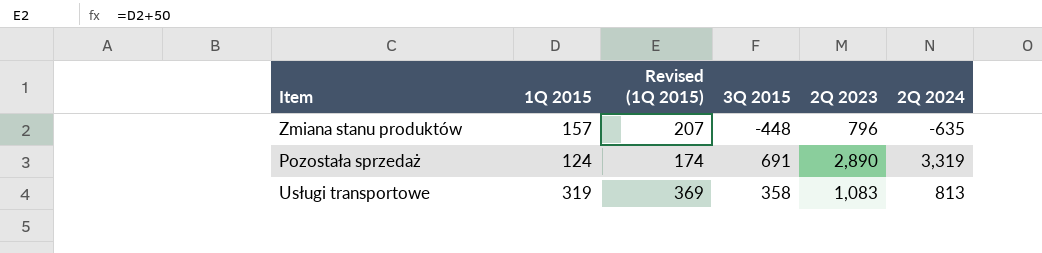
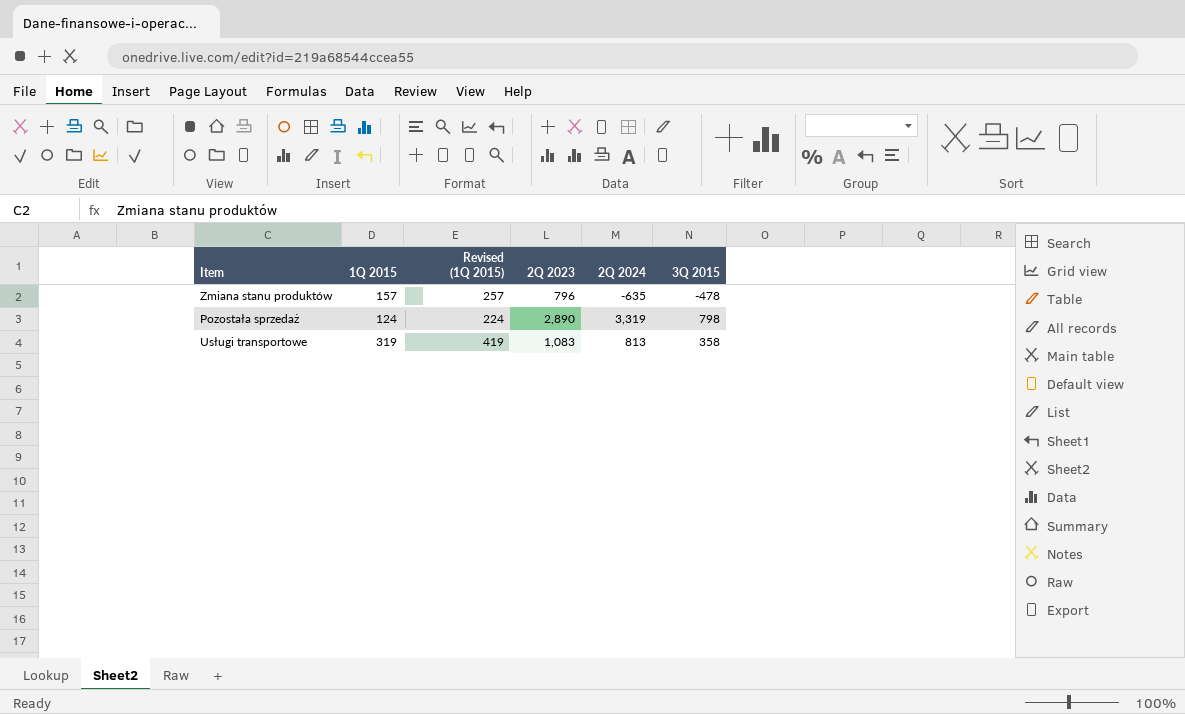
column Revised (1Q 2015) | formula: [1Q 2015] + 50 -> [1Q 2015] + 100
column 3Q 2015 | position: 4 -> 6
Zmiana stanu produktów | 3Q 2015: -448 -> -478
Pozostała sprzedaż | 3Q 2015: 691 -> 798

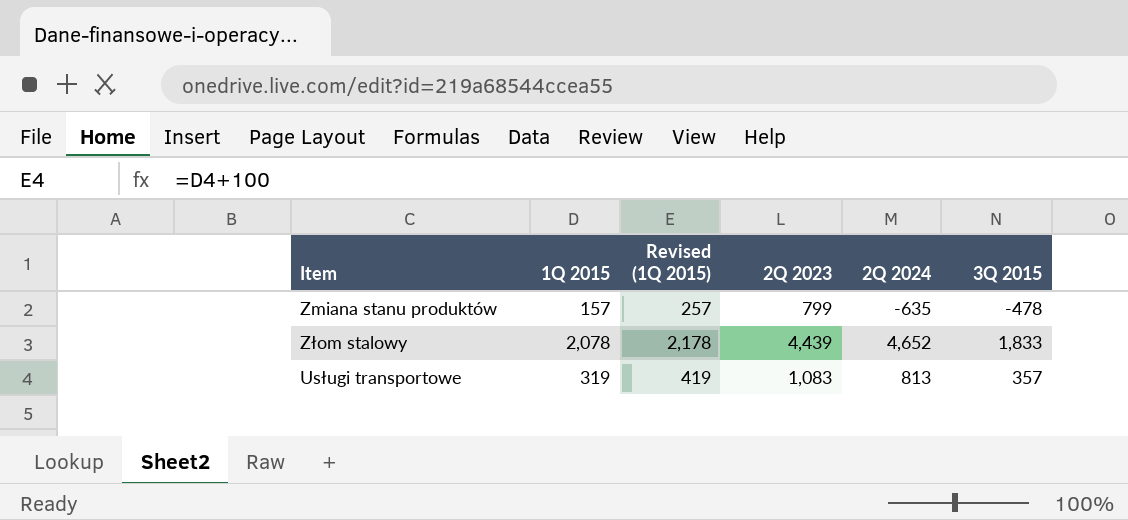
row Pozostała sprzedaż: 124 | 224 | 2,890 | 3,319 | 798 -> none
Zmiana stanu produktów | 2Q 2023: 796 -> 799
row Złom stalowy: none -> 2,078 | 2,178 | 4,439 | 4,652 | 1,833
Usługi transportowe | 3Q 2015: 358 -> 357

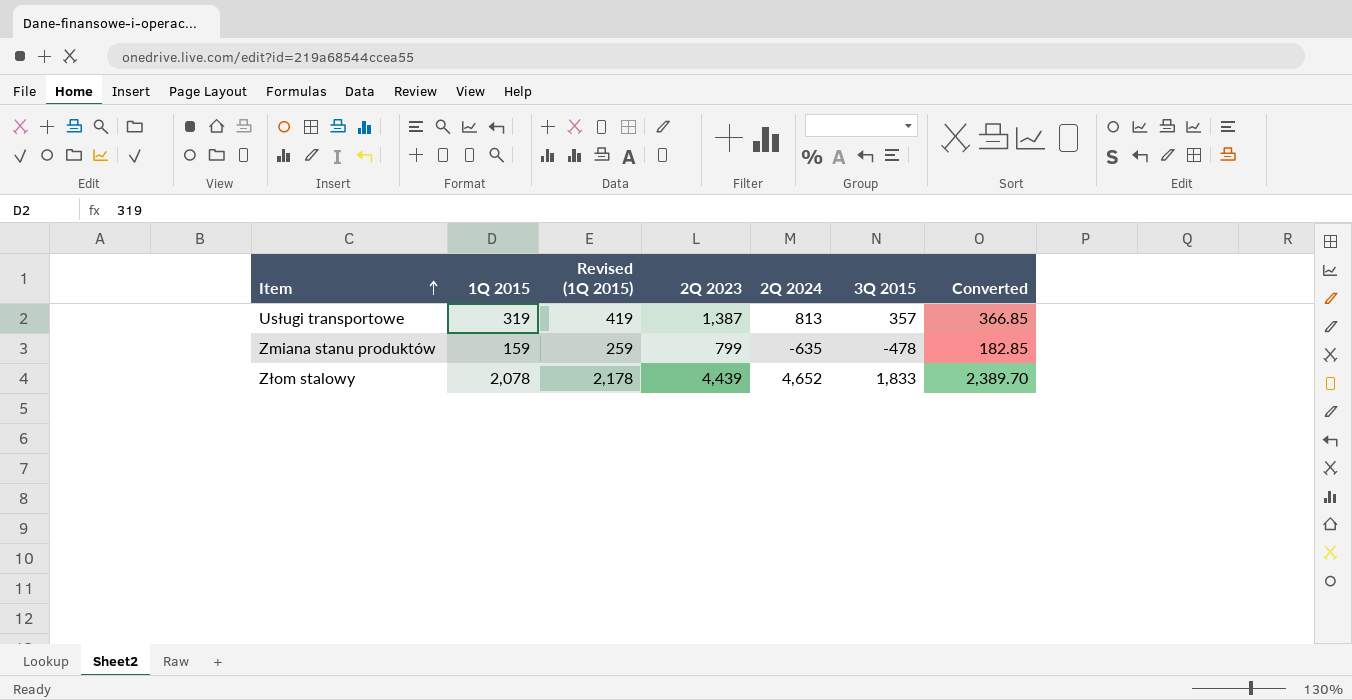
row order: none -> Item ascending
column Converted | formula: none -> [1Q 2015] * 1.15
Usługi transportowe | 2Q 2023: 1,083 -> 1,387
Zmiana stanu produktów | 1Q 2015: 157 -> 159
Zmiana stanu produktów | Revised (1Q 2015): 257 -> 259

